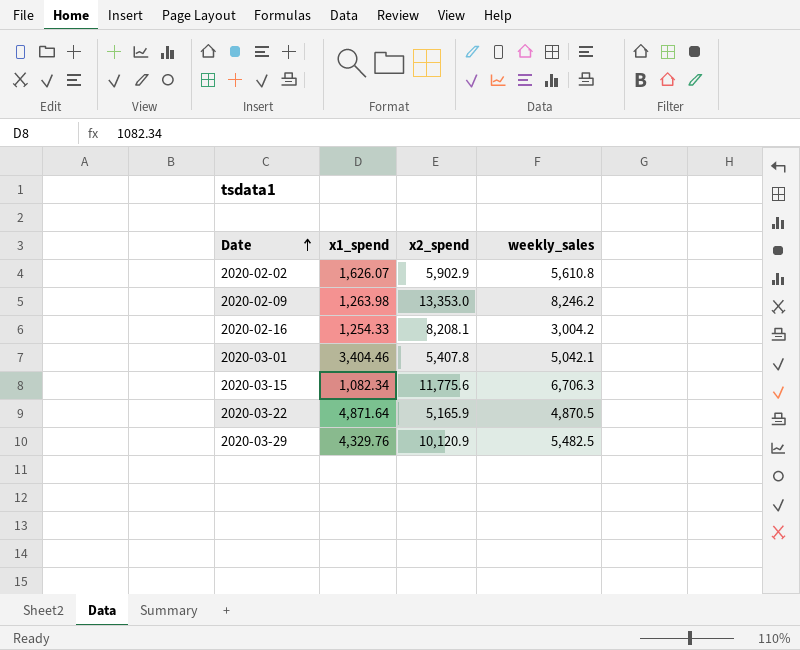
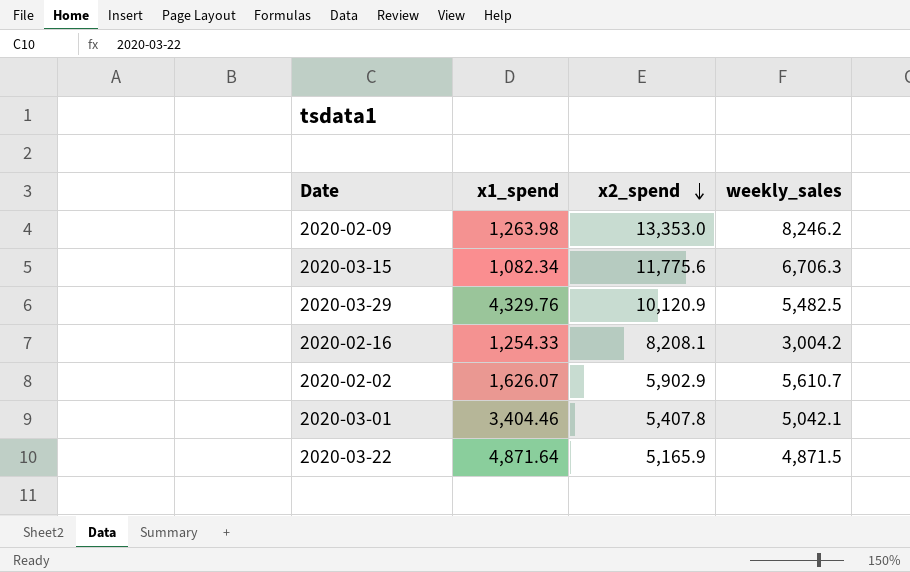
row order: Date ascending -> x2_spend descending
2020-02-02 | weekly_sales: 5,610.8 -> 5,610.7
2020-03-22 | weekly_sales: 4,870.5 -> 4,871.5

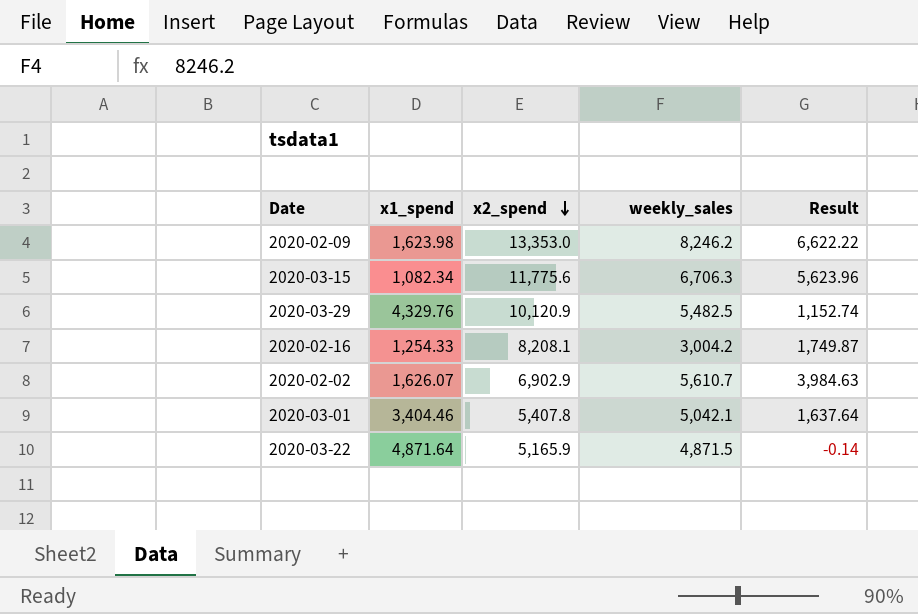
column Result | formula: none -> [weekly_sales] - [x1_spend]
2020-02-09 | x1_spend: 1,263.98 -> 1,623.98
2020-02-02 | x2_spend: 5,902.9 -> 6,902.9

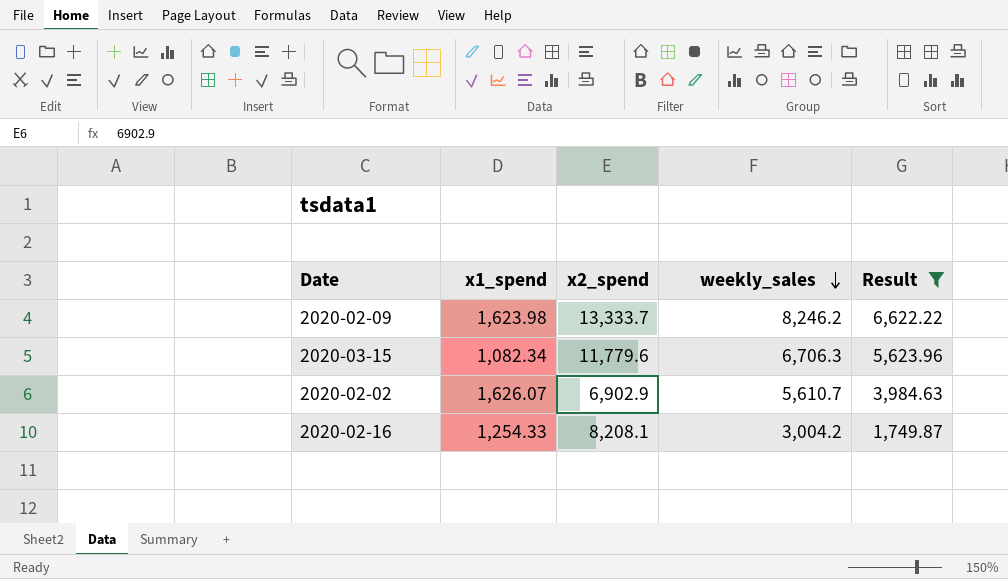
filter: none -> Result >= 1,749.87
row order: x2_spend descending -> weekly_sales descending
2020-02-09 | x2_spend: 13,353.0 -> 13,333.7
2020-03-15 | x2_spend: 11,775.6 -> 11,779.6

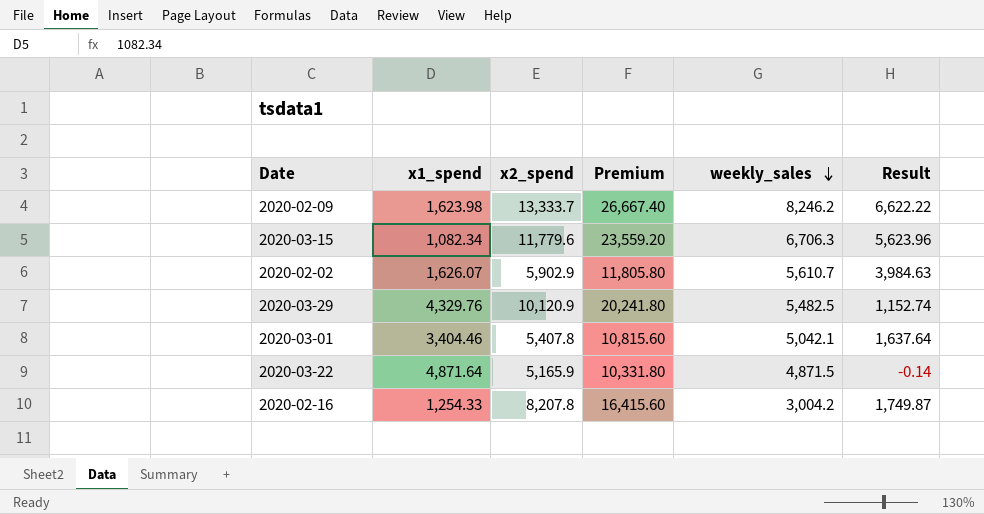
filter: Result >= 1,749.87 -> none
column Premium | formula: none -> [x2_spend] * 2
2020-02-02 | x2_spend: 6,902.9 -> 5,902.9
2020-02-16 | x2_spend: 8,208.1 -> 8,207.8

